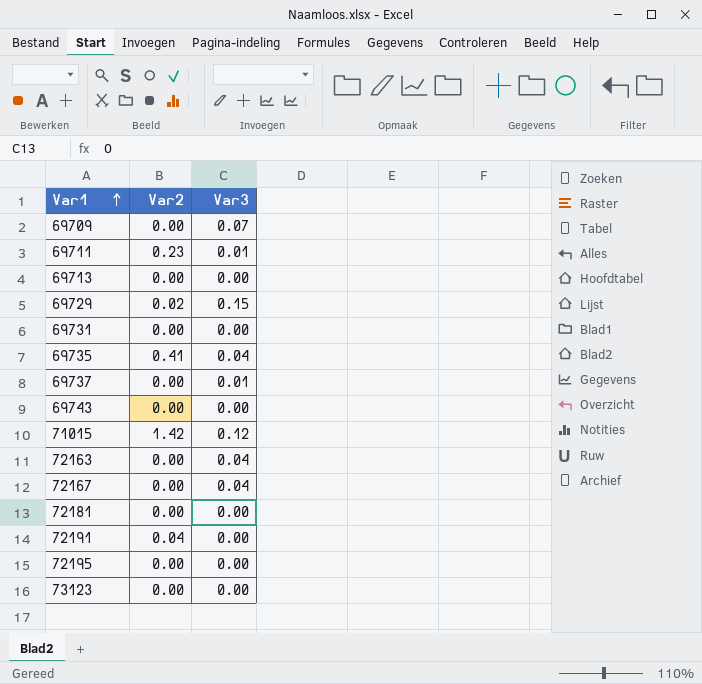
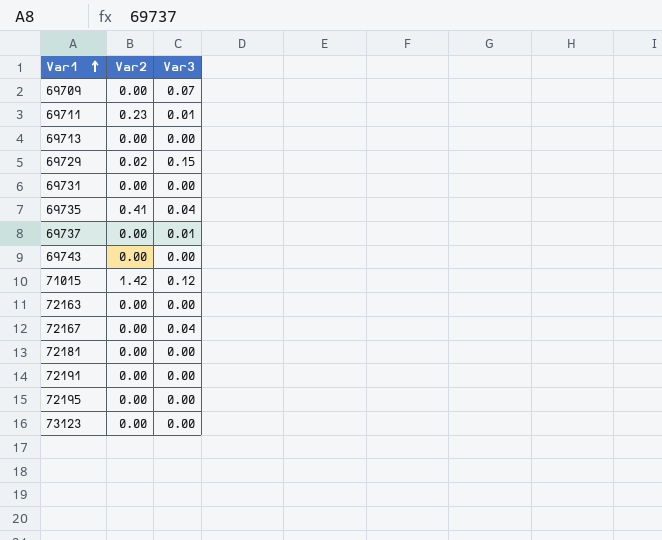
72163 | Var3: 0.04 -> 0.00
72191 | Var2: 0.04 -> 0.00

